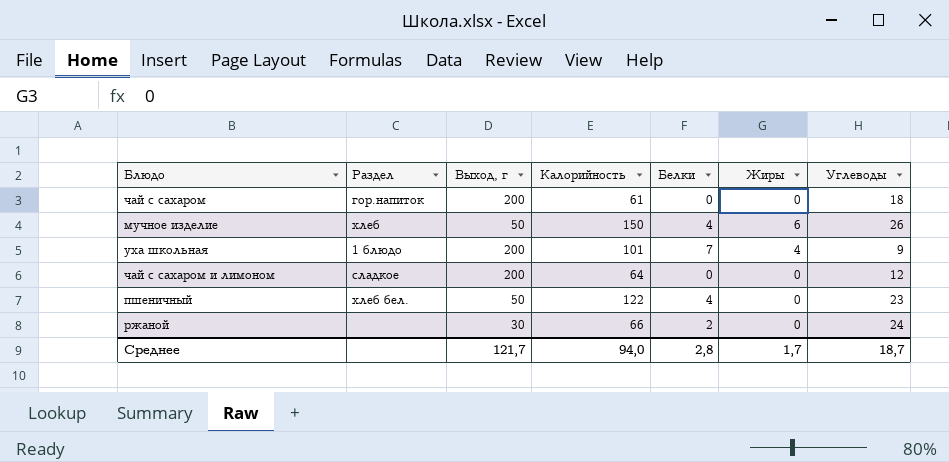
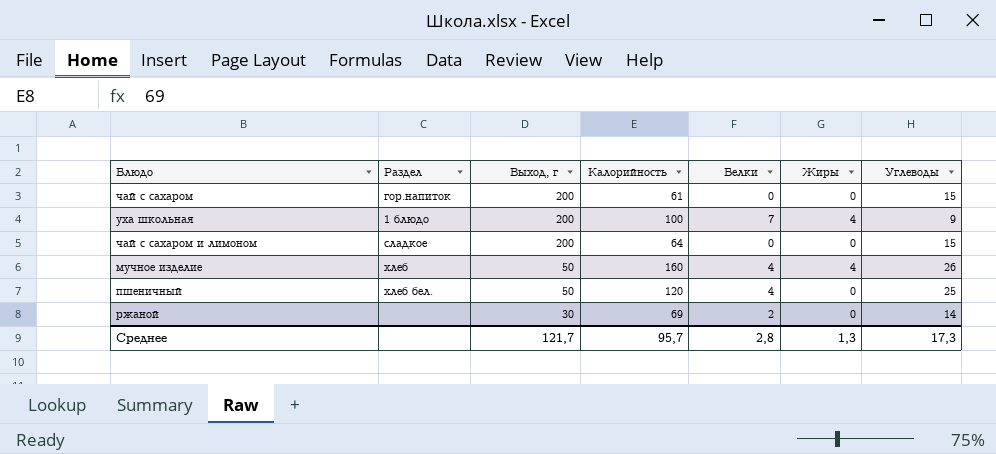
row order: none -> Выход, г descending
чай с сахаром | Углеводы: 18 -> 15
уха школьная | Калорийность: 101 -> 100
чай с сахаром и лимоном | Углеводы: 12 -> 15
мучное изделие | Калорийность: 150 -> 160
мучное изделие | Жиры: 6 -> 4
пшеничный | Калорийность: 122 -> 120
пшеничный | Углеводы: 23 -> 25
ржаной | Калорийность: 66 -> 69
ржаной | Углеводы: 24 -> 14
Среднее | Калорийность: 94,0 -> 95,7
Среднее | Жиры: 1,7 -> 1,3
Среднее | Углеводы: 18,7 -> 17,3

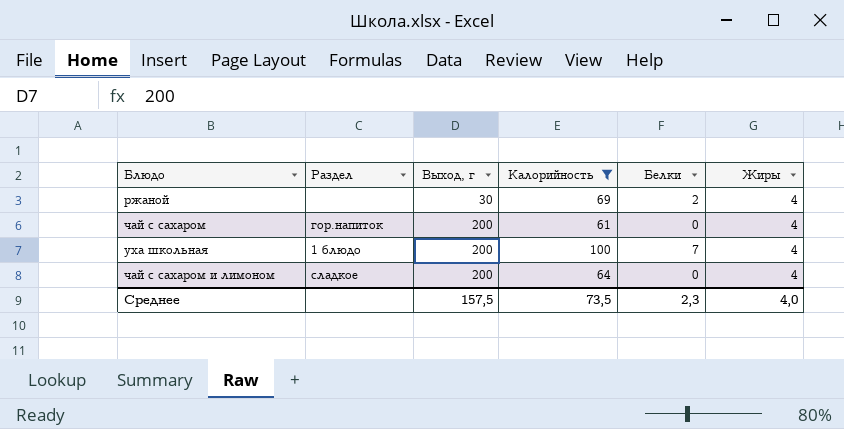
filter: none -> Калорийность <= 100
row order: Выход, г descending -> Выход, г ascending
column Углеводы | position: 7 -> none
ржаной | Жиры: 0 -> 4
чай с сахаром | Жиры: 0 -> 4
чай с сахаром и лимоном | Жиры: 0 -> 4
Среднее | Выход, г: 121,7 -> 157,5
Среднее | Калорийность: 95,7 -> 73,5
Среднее | Белки: 2,8 -> 2,3
Среднее | Жиры: 1,3 -> 4,0

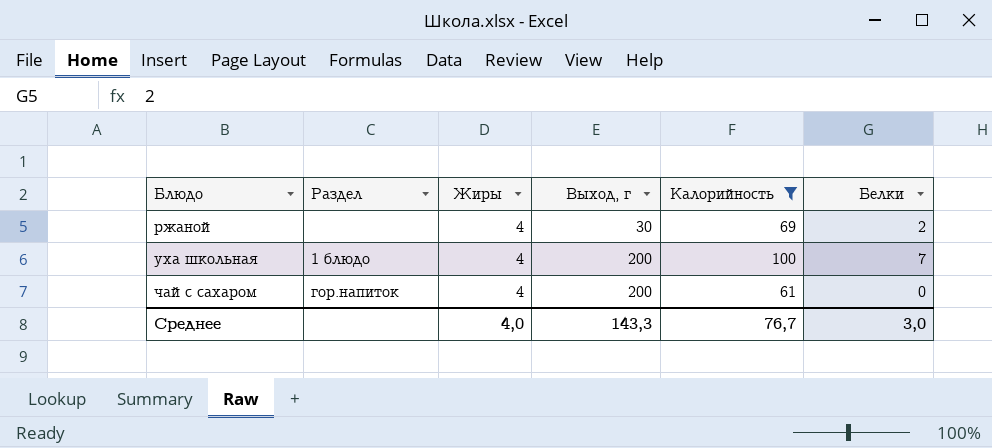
row order: Выход, г ascending -> Блюдо ascending
column Жиры | position: 6 -> 3
row чай с сахаром и лимоном: сладкое | 200 | 64 | 0 | 4 -> none
Среднее | Выход, г: 157,5 -> 143,3
Среднее | Калорийность: 73,5 -> 76,7
Среднее | Белки: 2,3 -> 3,0

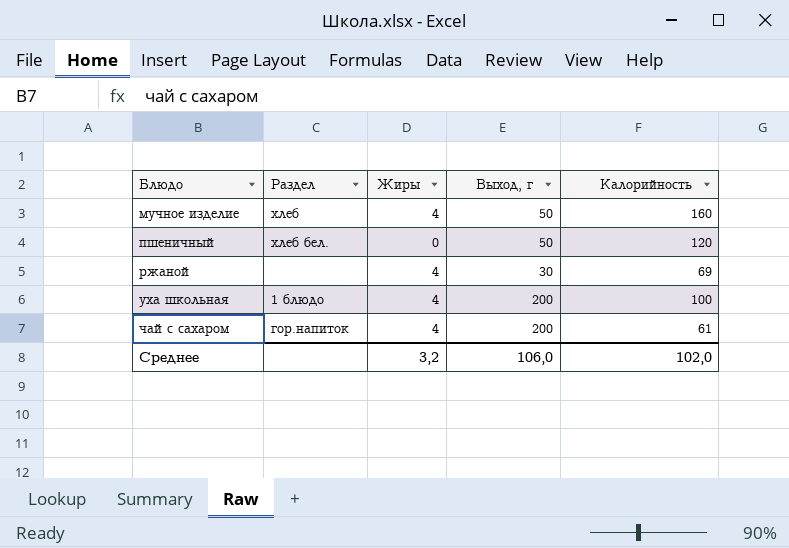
filter: Калорийность <= 100 -> none
column Белки | position: 6 -> none
Среднее | Жиры: 4,0 -> 3,2
Среднее | Выход, г: 143,3 -> 106,0
Среднее | Калорийность: 76,7 -> 102,0

